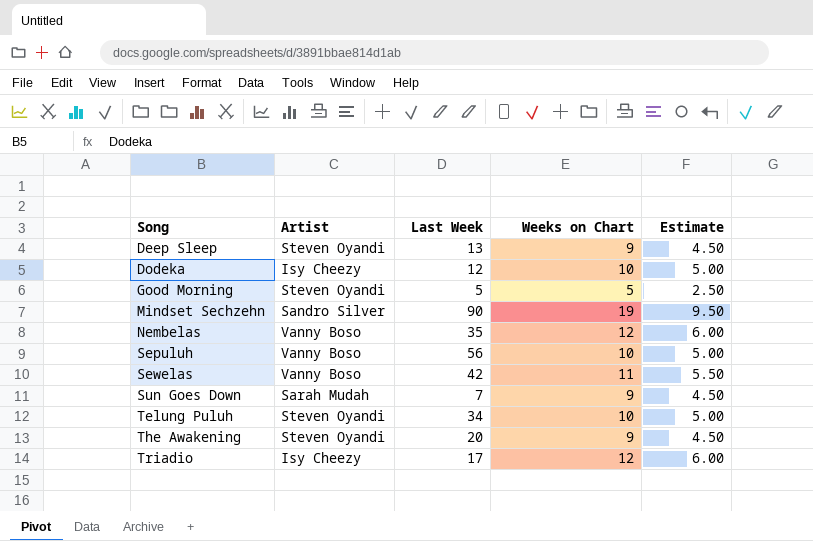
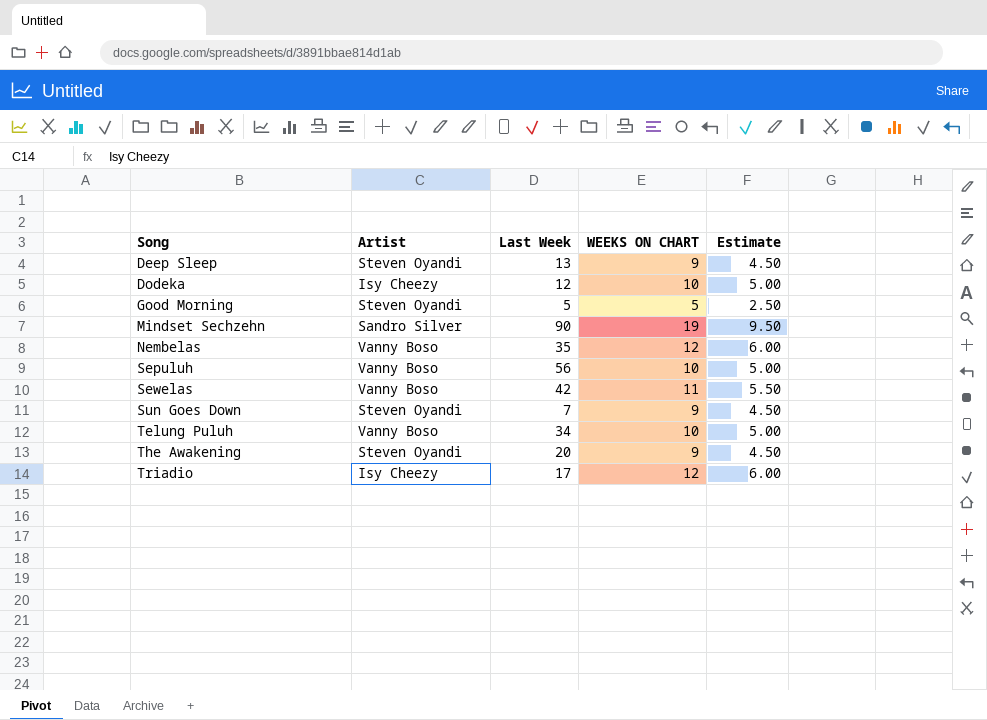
column name: Weeks on Chart -> WEEKS ON CHART
Sun Goes Down | Artist: Sarah Mudah -> Steven Oyandi
Telung Puluh | Artist: Steven Oyandi -> Vanny Boso

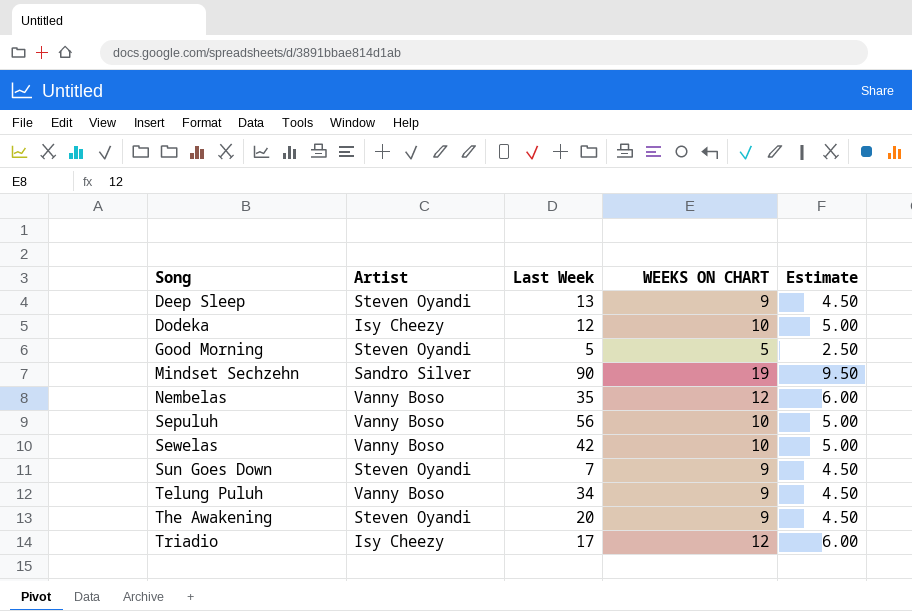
Sewelas | WEEKS ON CHART: 11 -> 10
Sewelas | Estimate: 5.50 -> 5.00
Telung Puluh | WEEKS ON CHART: 10 -> 9
Telung Puluh | Estimate: 5.00 -> 4.50

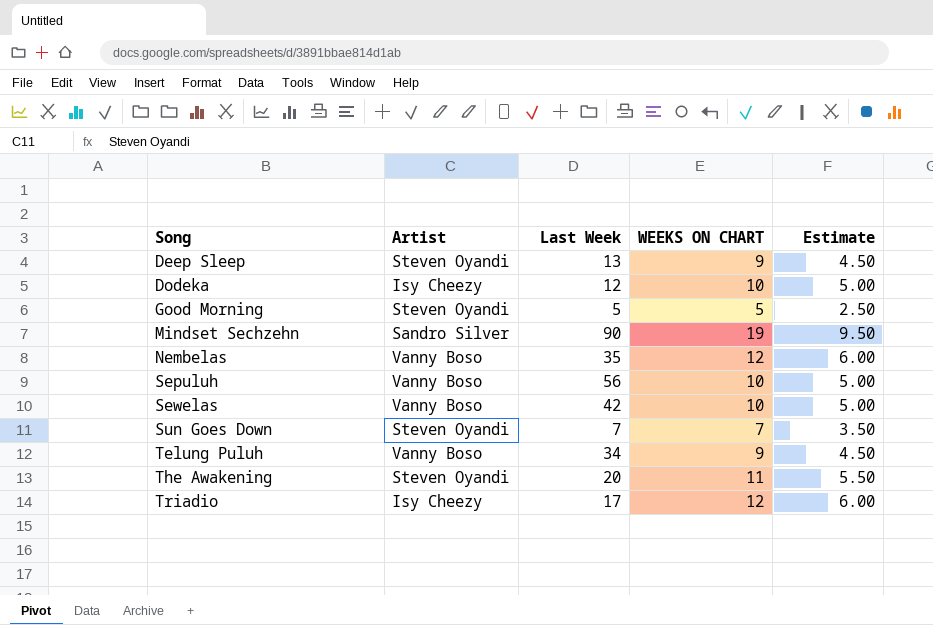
Sun Goes Down | WEEKS ON CHART: 9 -> 7
Sun Goes Down | Estimate: 4.50 -> 3.50
The Awakening | WEEKS ON CHART: 9 -> 11
The Awakening | Estimate: 4.50 -> 5.50

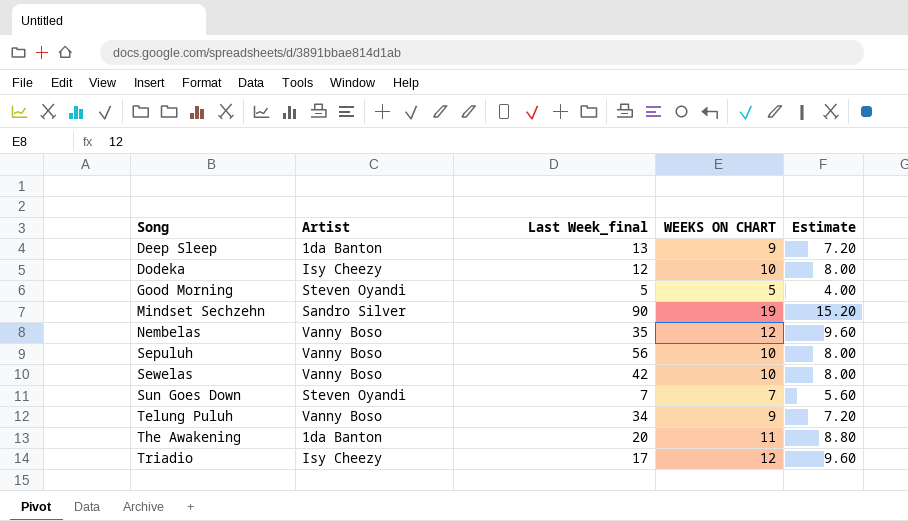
column name: Last Week -> Last Week_final
column Estimate | formula: [WEEKS ON CHART] * 0.5 -> [WEEKS ON CHART] * 0.8
Deep Sleep | Artist: Steven Oyandi -> 1da Banton
The Awakening | Artist: Steven Oyandi -> 1da Banton

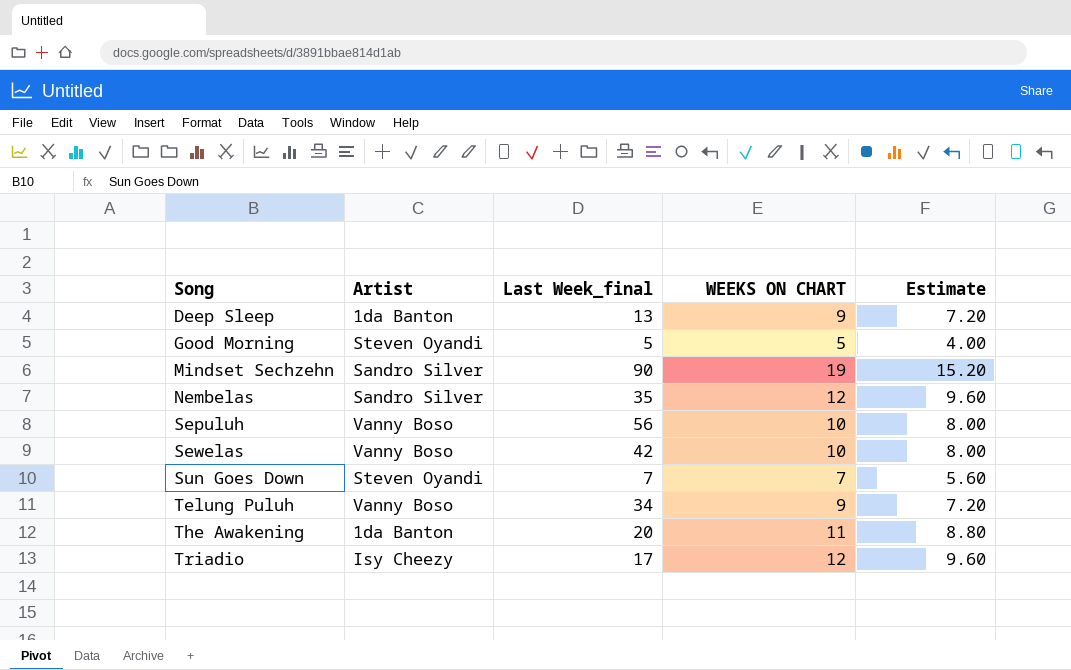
row Dodeka: Isy Cheezy | 12 | 10 | 8.00 -> none
Nembelas | Artist: Vanny Boso -> Sandro Silver

